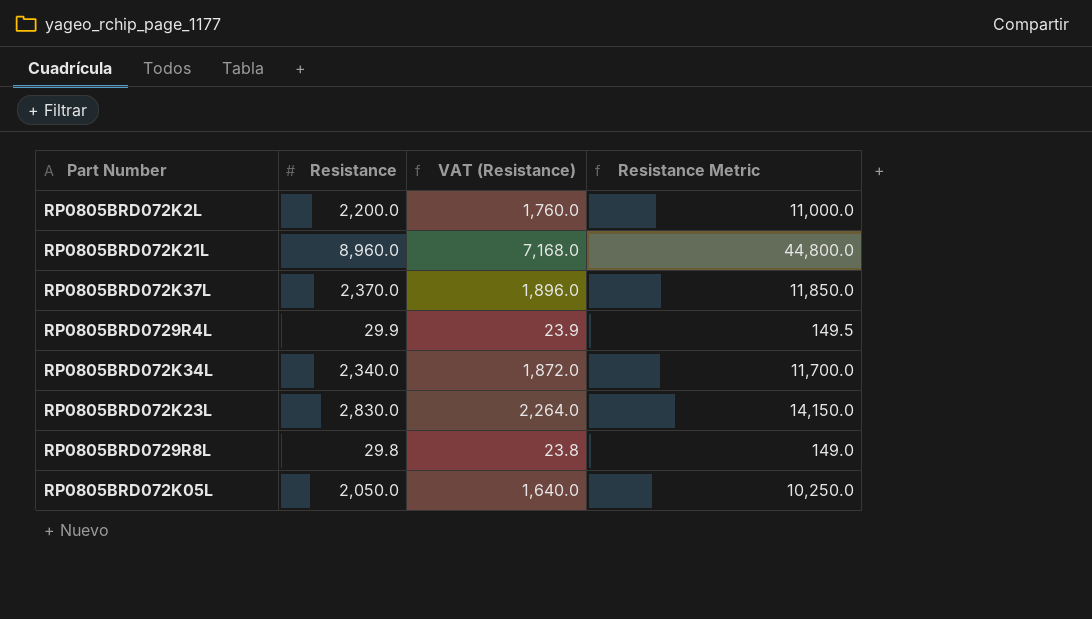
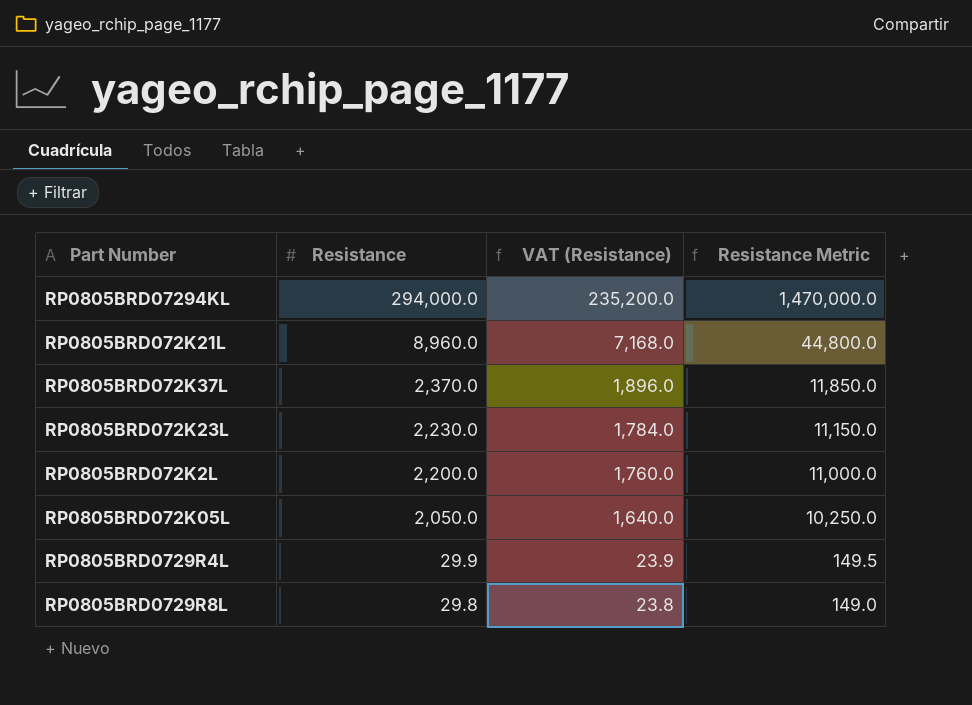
row order: none -> Resistance descending
row RP0805BRD072K34L: 2,340.0 | 1,872.0 | 11,700.0 -> none
row RP0805BRD07294KL: none -> 294,000.0 | 235,200.0 | 1,470,000.0
RP0805BRD072K23L | Resistance: 2,830.0 -> 2,230.0
RP0805BRD072K23L | VAT (Resistance): 2,264.0 -> 1,784.0
RP0805BRD072K23L | Resistance Metric: 14,150.0 -> 11,150.0

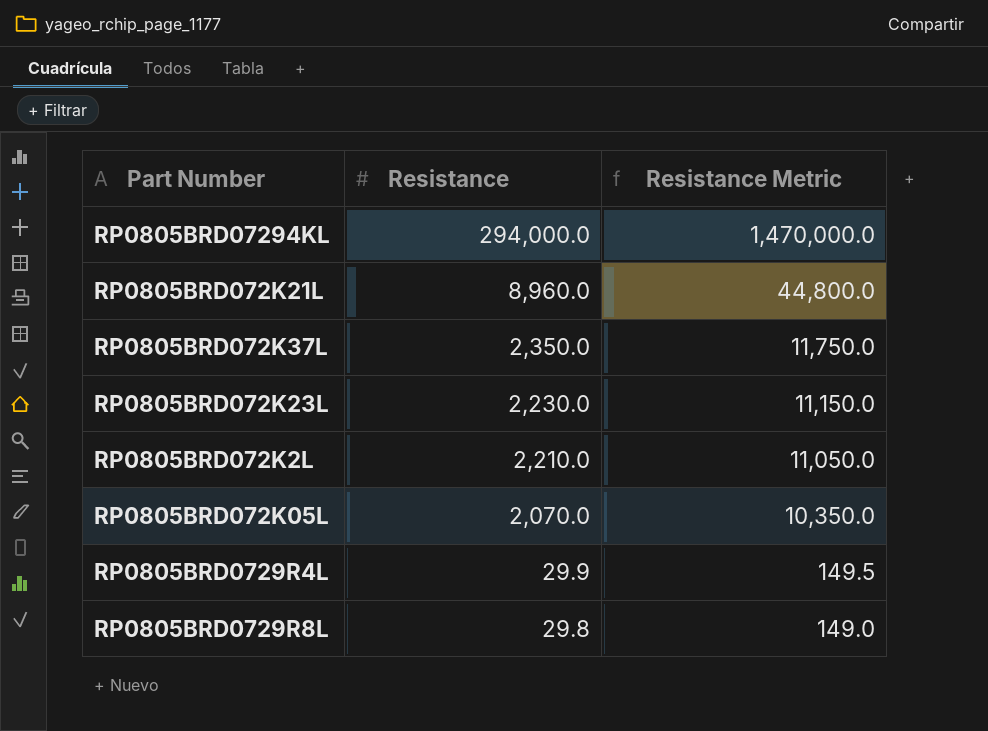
column VAT (Resistance) | formula: [Resistance] * 0.8 -> none
RP0805BRD072K37L | Resistance: 2,370.0 -> 2,350.0
RP0805BRD072K37L | Resistance Metric: 11,850.0 -> 11,750.0
RP0805BRD072K2L | Resistance: 2,200.0 -> 2,210.0
RP0805BRD072K2L | Resistance Metric: 11,000.0 -> 11,050.0
RP0805BRD072K05L | Resistance: 2,050.0 -> 2,070.0
RP0805BRD072K05L | Resistance Metric: 10,250.0 -> 10,350.0

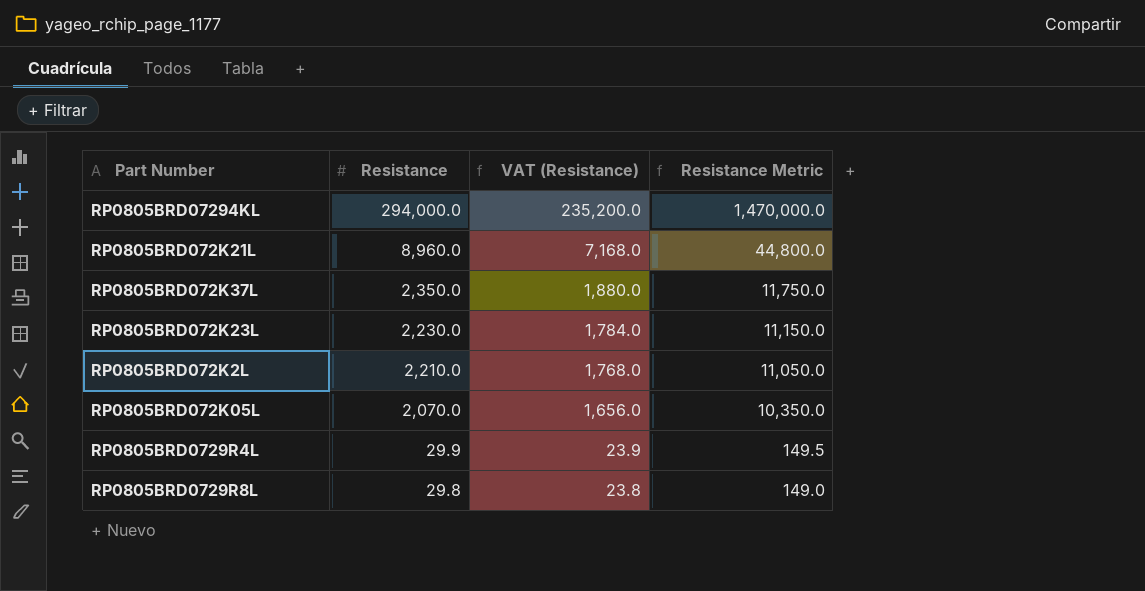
column VAT (Resistance) | formula: none -> [Resistance] * 0.8

